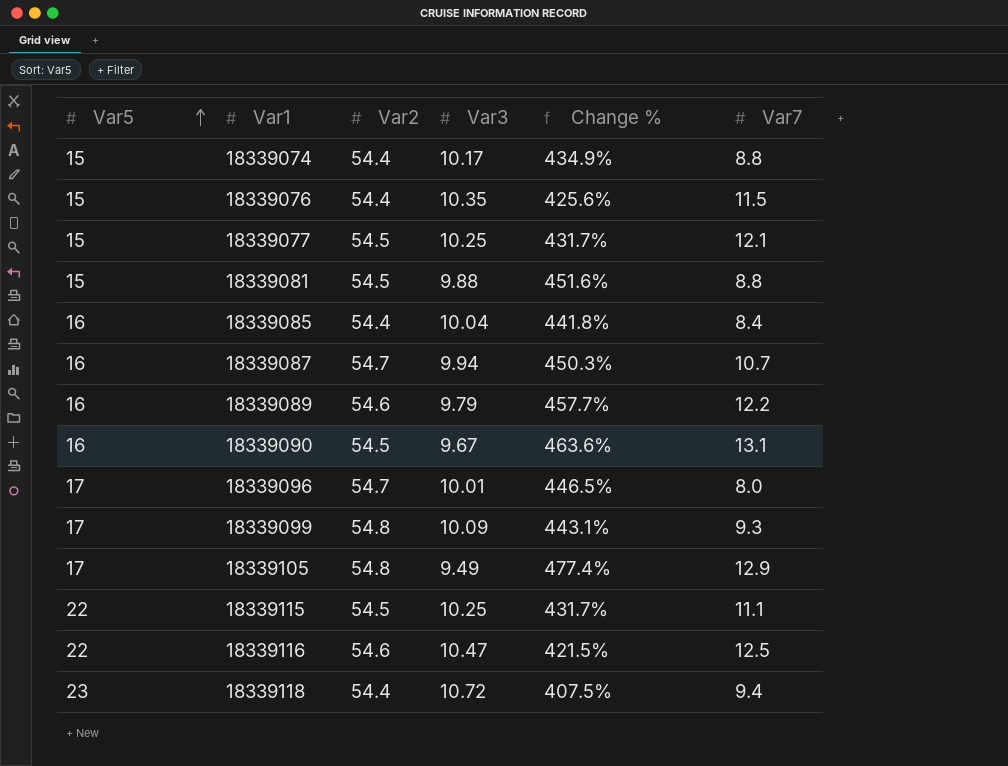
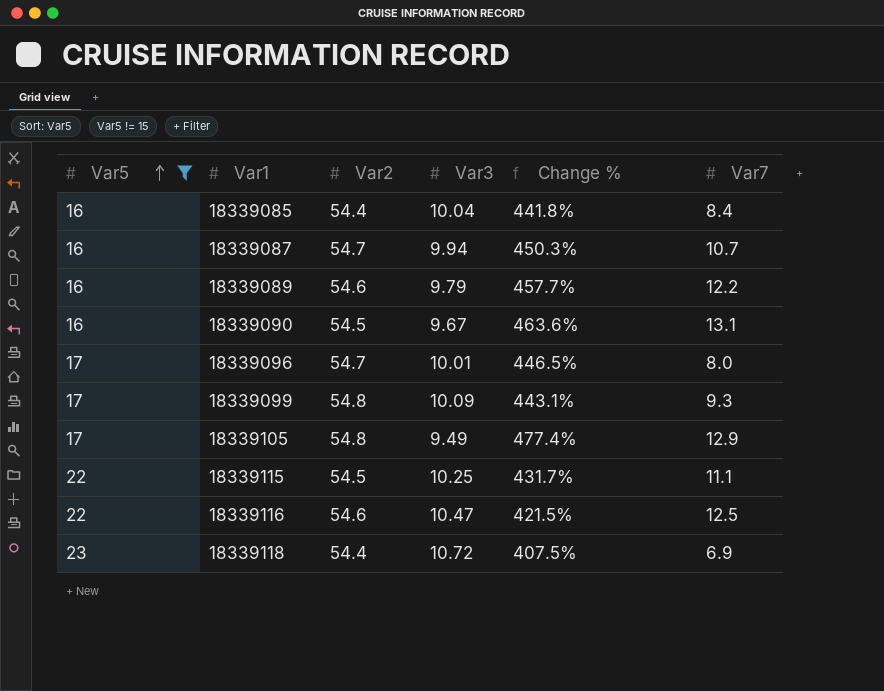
filter: none -> Var5 != 15
18339118 | Var7: 9.4 -> 6.9

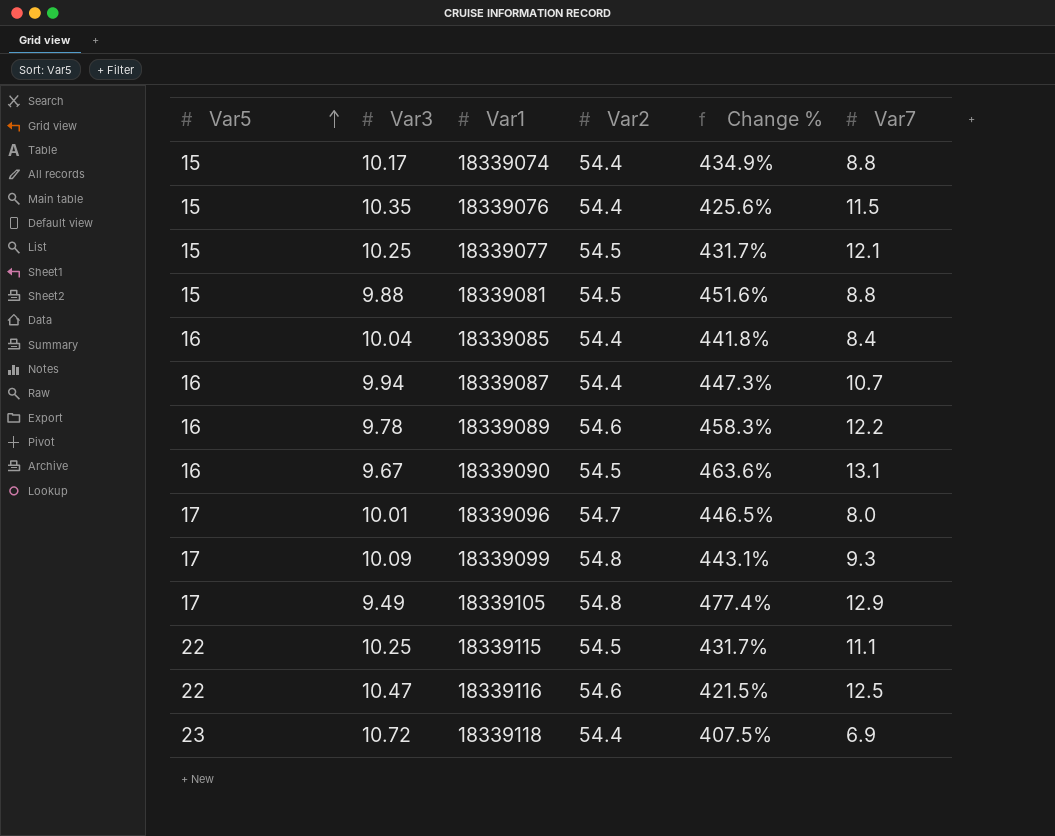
filter: Var5 != 15 -> none
column Var3 | position: 4 -> 2
18339087 | Var2: 54.7 -> 54.4
18339087 | Change %: 450.3% -> 447.3%
18339089 | Var3: 9.79 -> 9.78
18339089 | Change %: 457.7% -> 458.3%

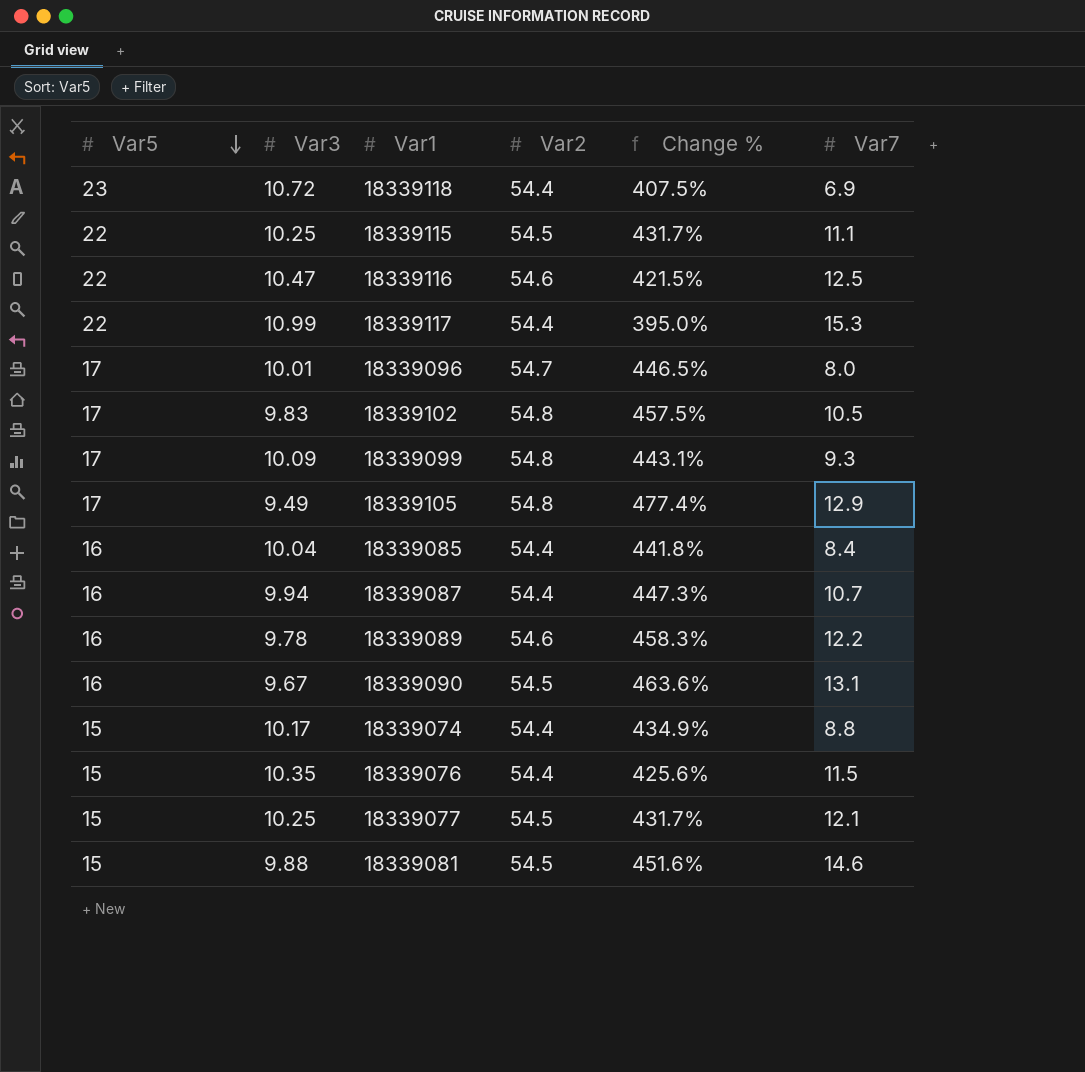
row order: Var5 ascending -> Var5 descending
row 18339117: none -> 22 | 10.99 | 54.4 | 395.0% | 15.3
row 18339102: none -> 17 | 9.83 | 54.8 | 457.5% | 10.5
18339081 | Var7: 8.8 -> 14.6

